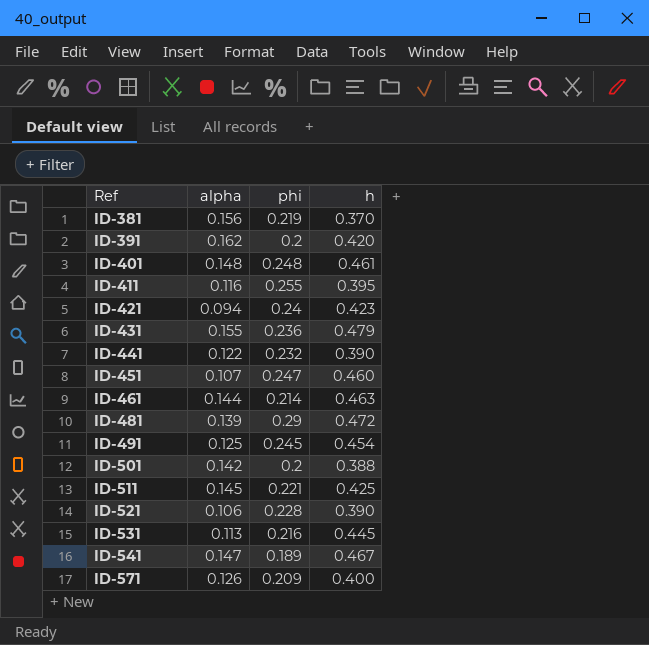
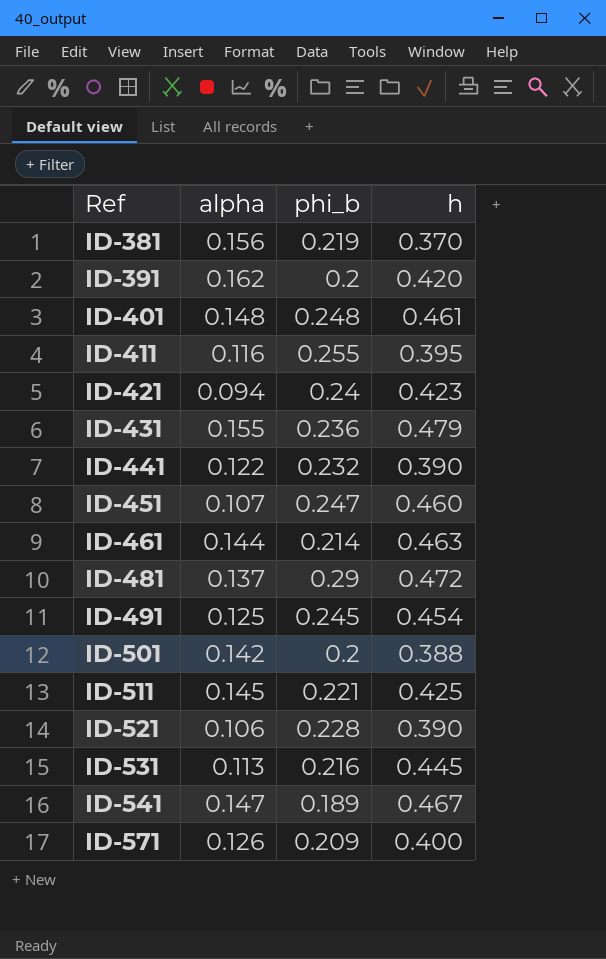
column name: phi -> phi_b
ID-481 | alpha: 0.139 -> 0.137

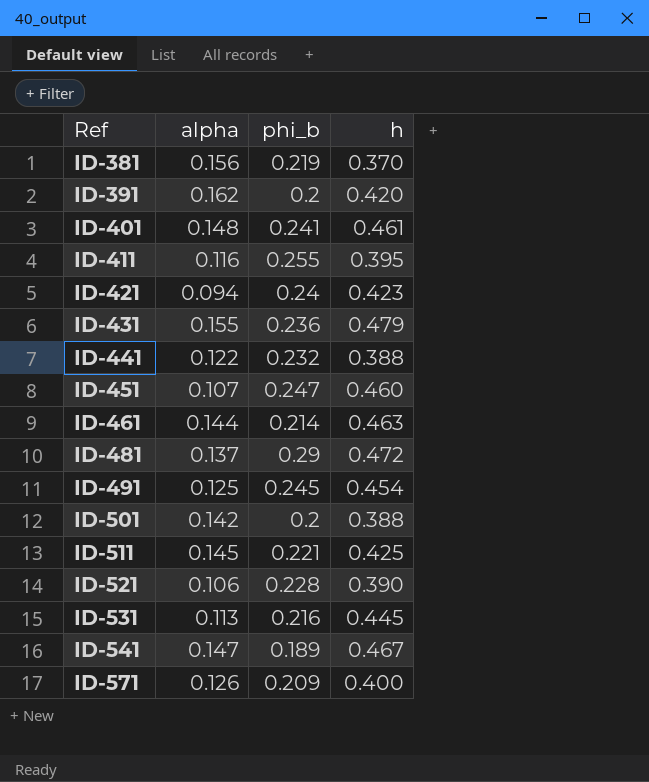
ID-401 | phi_b: 0.248 -> 0.241
ID-441 | h: 0.390 -> 0.388

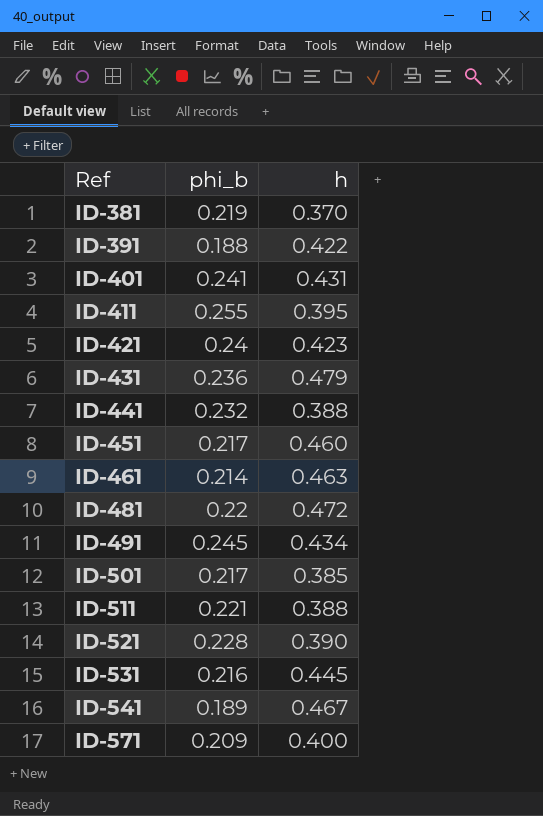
column alpha | position: 2 -> none
ID-391 | phi_b: 0.2 -> 0.188
ID-391 | h: 0.420 -> 0.422
ID-401 | h: 0.461 -> 0.431
ID-451 | phi_b: 0.247 -> 0.217
ID-481 | phi_b: 0.29 -> 0.22
ID-491 | h: 0.454 -> 0.434
ID-501 | phi_b: 0.2 -> 0.217
ID-501 | h: 0.388 -> 0.385
ID-511 | h: 0.425 -> 0.388

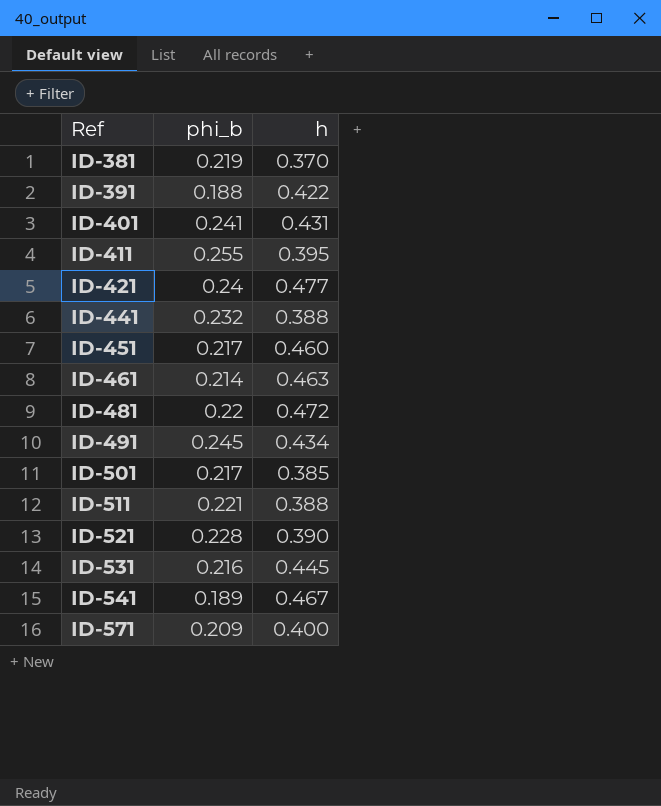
row ID-431: 0.236 | 0.479 -> none
ID-421 | h: 0.423 -> 0.477

